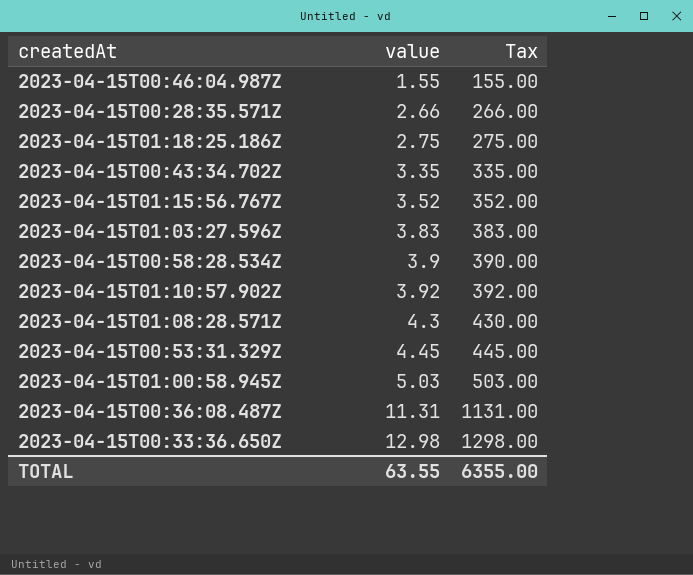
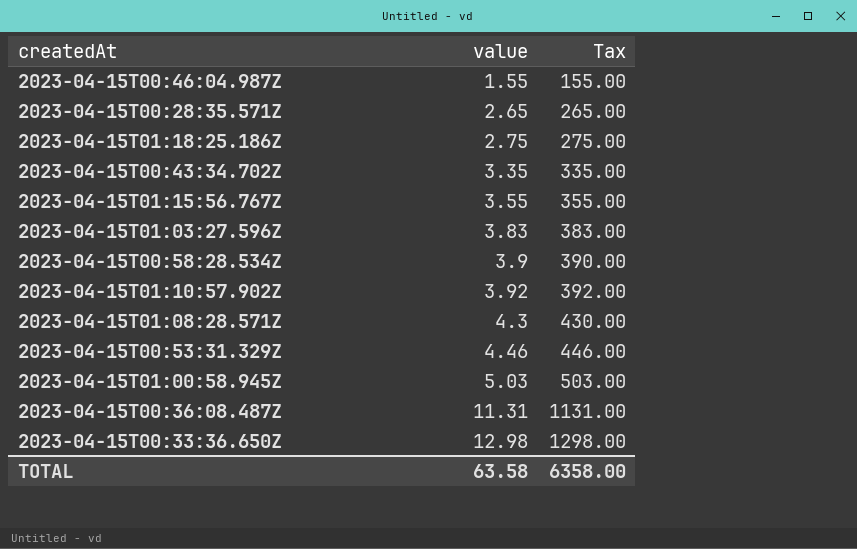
2023-04-15T00:28:35.571Z | value: 2.66 -> 2.65
2023-04-15T00:28:35.571Z | Tax: 266.00 -> 265.00
2023-04-15T01:15:56.767Z | value: 3.52 -> 3.55
2023-04-15T01:15:56.767Z | Tax: 352.00 -> 355.00
2023-04-15T00:53:31.329Z | value: 4.45 -> 4.46
2023-04-15T00:53:31.329Z | Tax: 445.00 -> 446.00
TOTAL | value: 63.55 -> 63.58
TOTAL | Tax: 6355.00 -> 6358.00

